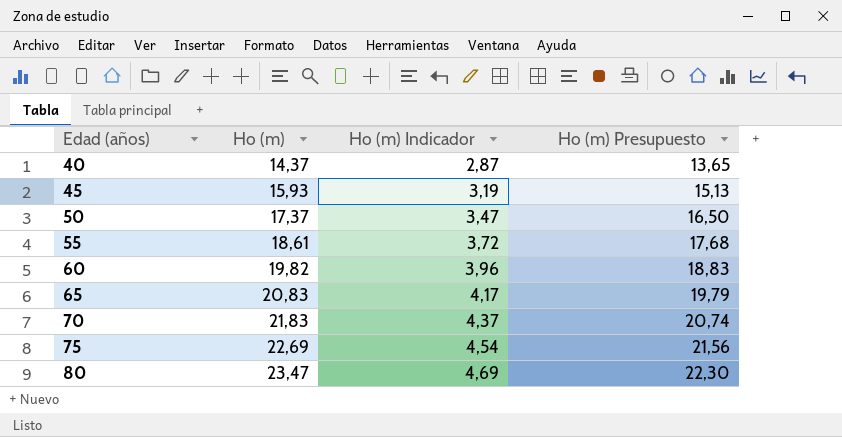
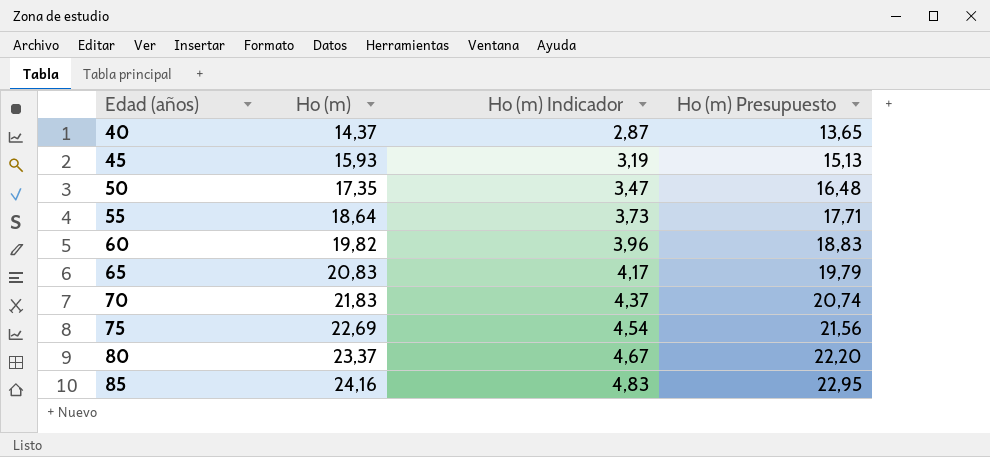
50 | Ho (m): 17,37 -> 17,35
50 | Ho (m) Presupuesto: 16,50 -> 16,48
55 | Ho (m): 18,61 -> 18,64
55 | Ho (m) Indicador: 3,72 -> 3,73
55 | Ho (m) Presupuesto: 17,68 -> 17,71
80 | Ho (m): 23,47 -> 23,37
80 | Ho (m) Indicador: 4,69 -> 4,67
80 | Ho (m) Presupuesto: 22,30 -> 22,20
row 85: none -> 24,16 | 4,83 | 22,95

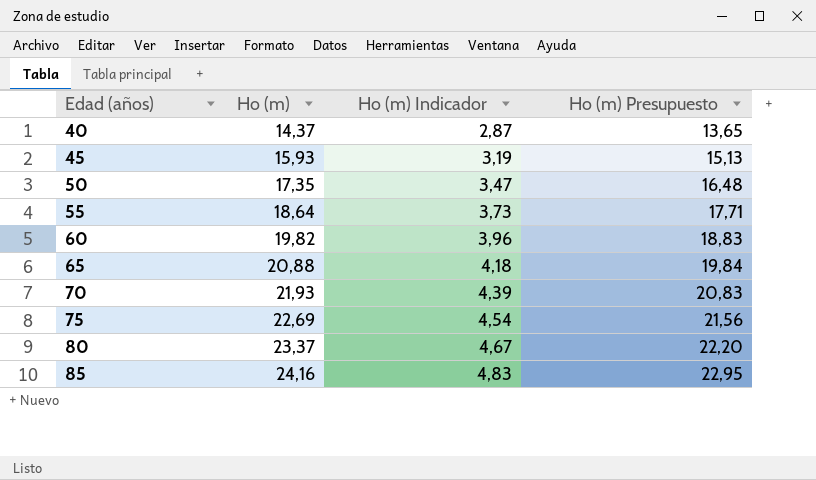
65 | Ho (m): 20,83 -> 20,88
65 | Ho (m) Indicador: 4,17 -> 4,18
65 | Ho (m) Presupuesto: 19,79 -> 19,84
70 | Ho (m): 21,83 -> 21,93
70 | Ho (m) Indicador: 4,37 -> 4,39
70 | Ho (m) Presupuesto: 20,74 -> 20,83

